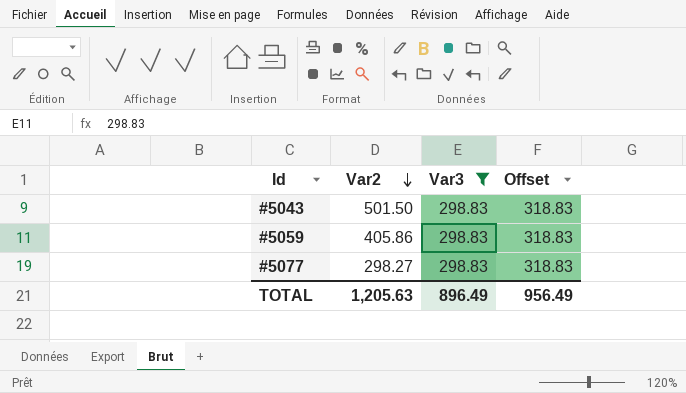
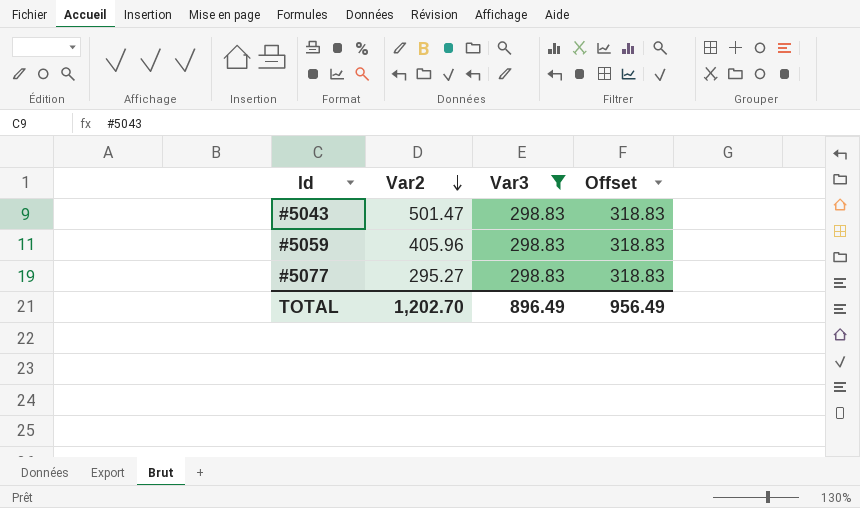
#5043 | Var2: 501.50 -> 501.47
#5059 | Var2: 405.86 -> 405.96
#5077 | Var2: 298.27 -> 295.27
TOTAL | Var2: 1,205.63 -> 1,202.70

